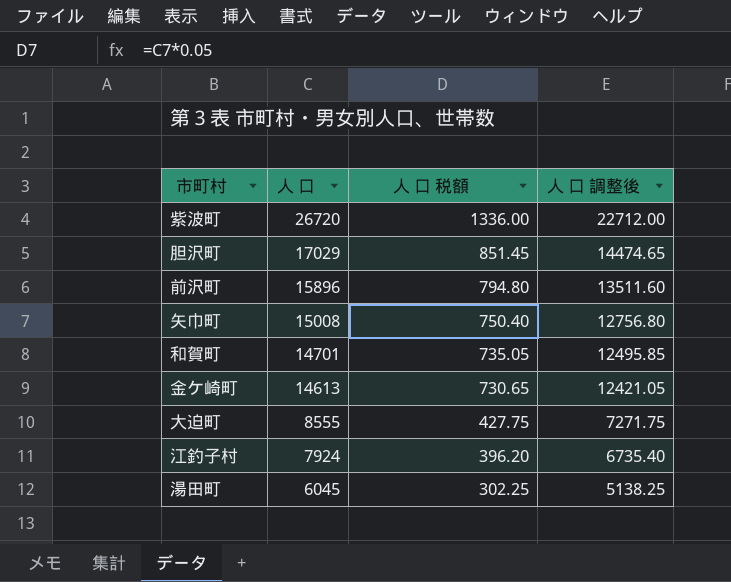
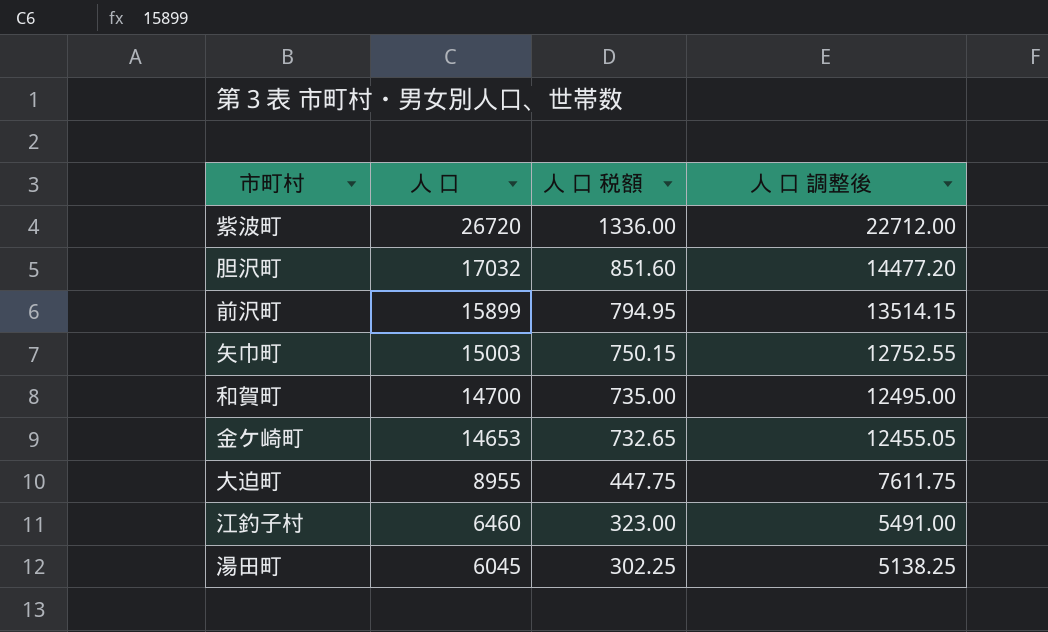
胆沢町 | 人 口: 17029 -> 17032
胆沢町 | 人 口 税額: 851.45 -> 851.60
胆沢町 | 人 口 調整後: 14474.65 -> 14477.20
前沢町 | 人 口: 15896 -> 15899
前沢町 | 人 口 税額: 794.80 -> 794.95
前沢町 | 人 口 調整後: 13511.60 -> 13514.15
矢巾町 | 人 口: 15008 -> 15003
矢巾町 | 人 口 税額: 750.40 -> 750.15
矢巾町 | 人 口 調整後: 12756.80 -> 12752.55
和賀町 | 人 口: 14701 -> 14700
和賀町 | 人 口 税額: 735.05 -> 735.00
和賀町 | 人 口 調整後: 12495.85 -> 12495.00
金ケ崎町 | 人 口: 14613 -> 14653
金ケ崎町 | 人 口 税額: 730.65 -> 732.65
金ケ崎町 | 人 口 調整後: 12421.05 -> 12455.05
大迫町 | 人 口: 8555 -> 8955
大迫町 | 人 口 税額: 427.75 -> 447.75
大迫町 | 人 口 調整後: 7271.75 -> 7611.75
江釣子村 | 人 口: 7924 -> 6460
江釣子村 | 人 口 税額: 396.20 -> 323.00
江釣子村 | 人 口 調整後: 6735.40 -> 5491.00

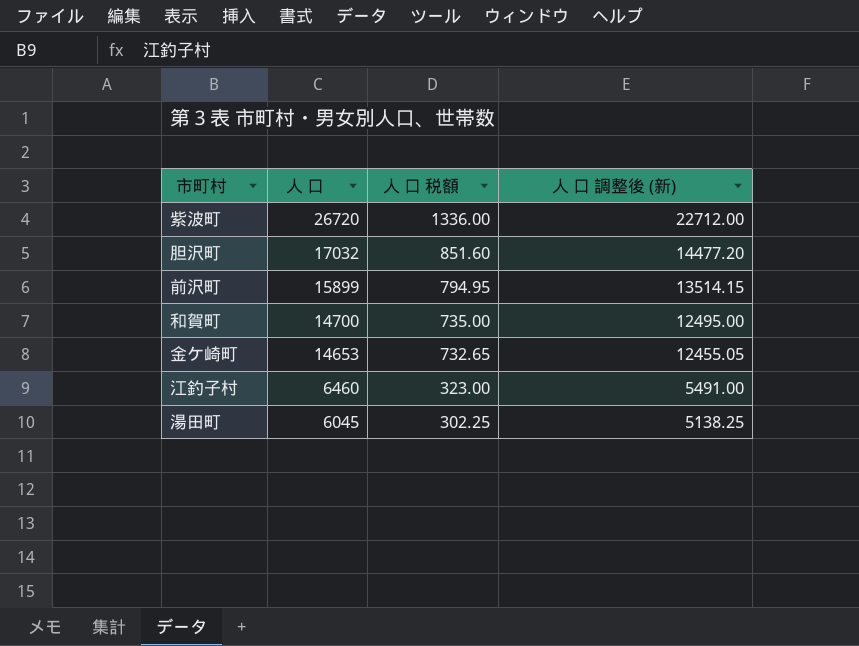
column name: 人 口 調整後 -> 人 口 調整後 (新)
row 矢巾町: 15003 | 750.15 | 12752.55 -> none
row 大迫町: 8955 | 447.75 | 7611.75 -> none

